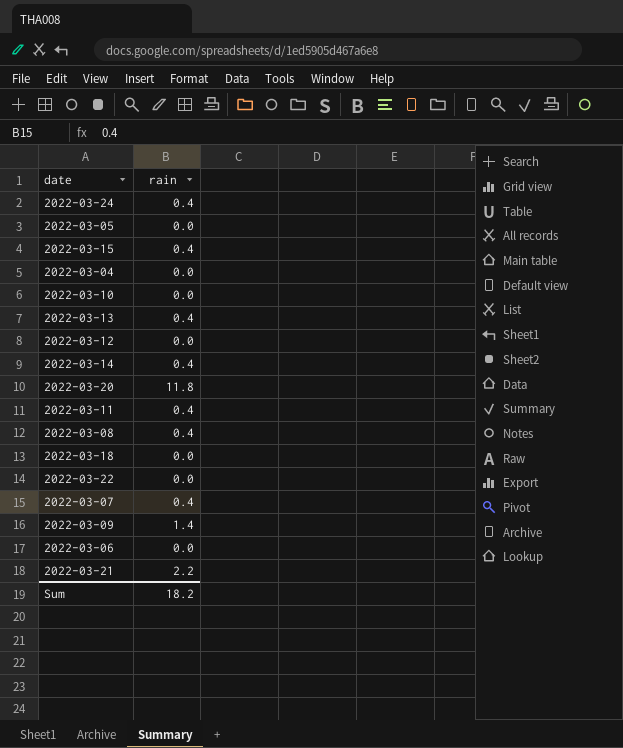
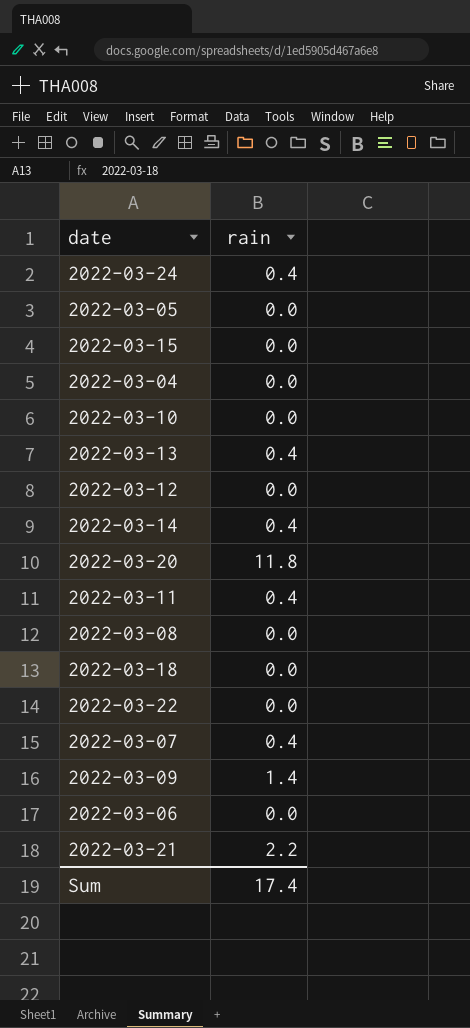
2022-03-15 | rain: 0.4 -> 0.0
2022-03-08 | rain: 0.4 -> 0.0
Sum | rain: 18.2 -> 17.4

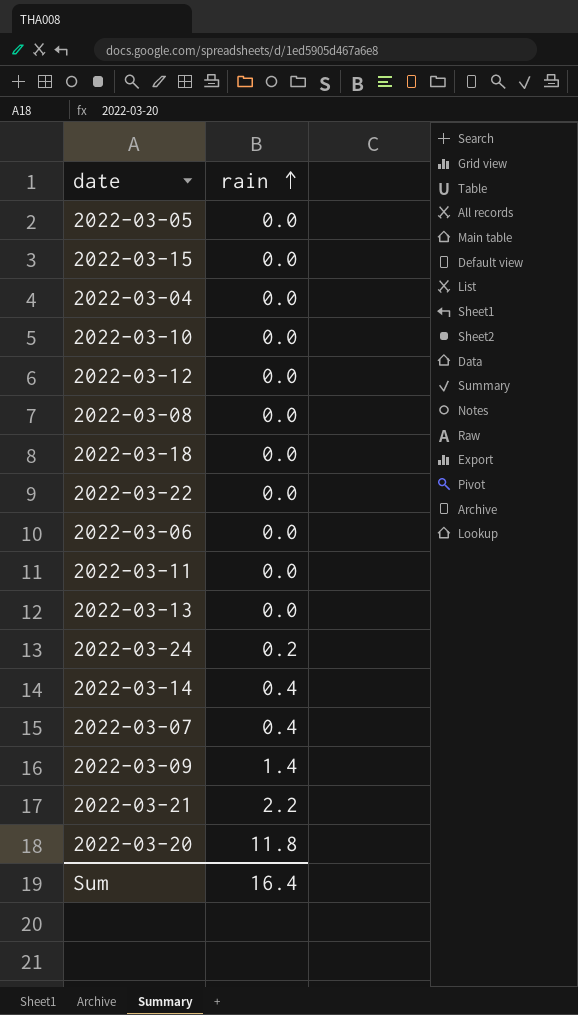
row order: none -> rain ascending
2022-03-11 | rain: 0.4 -> 0.0
2022-03-13 | rain: 0.4 -> 0.0
2022-03-24 | rain: 0.4 -> 0.2
Sum | rain: 17.4 -> 16.4

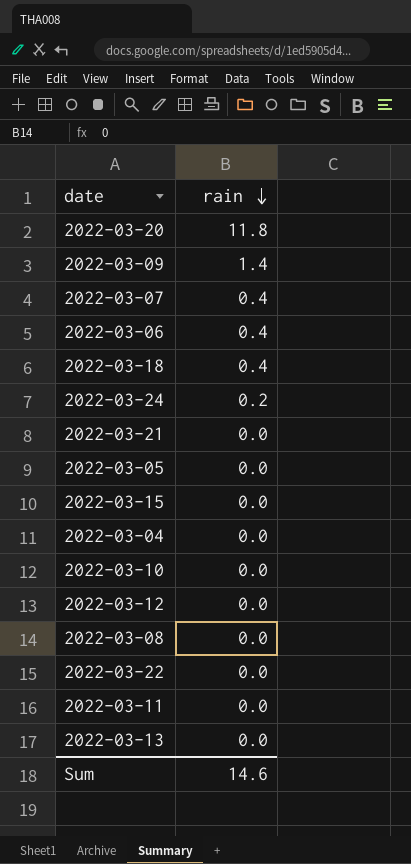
row order: rain ascending -> rain descending
row 2022-03-14: 0.4 -> none
2022-03-06 | rain: 0.0 -> 0.4
2022-03-18 | rain: 0.0 -> 0.4
2022-03-21 | rain: 2.2 -> 0.0
Sum | rain: 16.4 -> 14.6

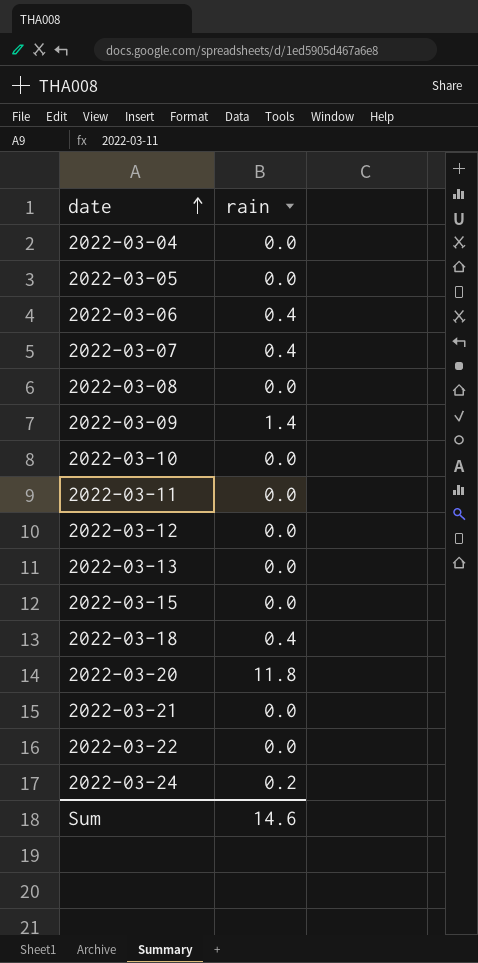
row order: rain descending -> date ascending

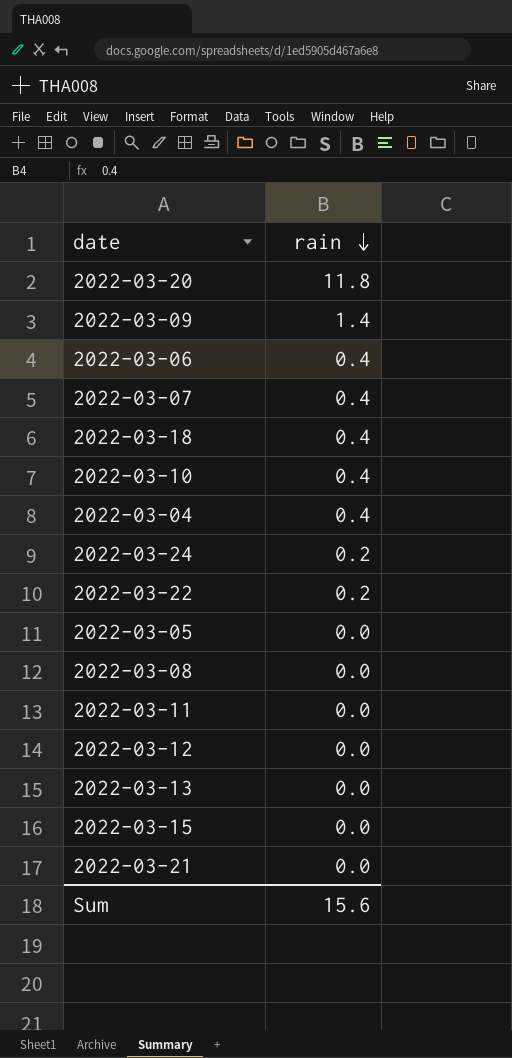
row order: date ascending -> rain descending
2022-03-10 | rain: 0.0 -> 0.4
2022-03-04 | rain: 0.0 -> 0.4
2022-03-22 | rain: 0.0 -> 0.2
Sum | rain: 14.6 -> 15.6

